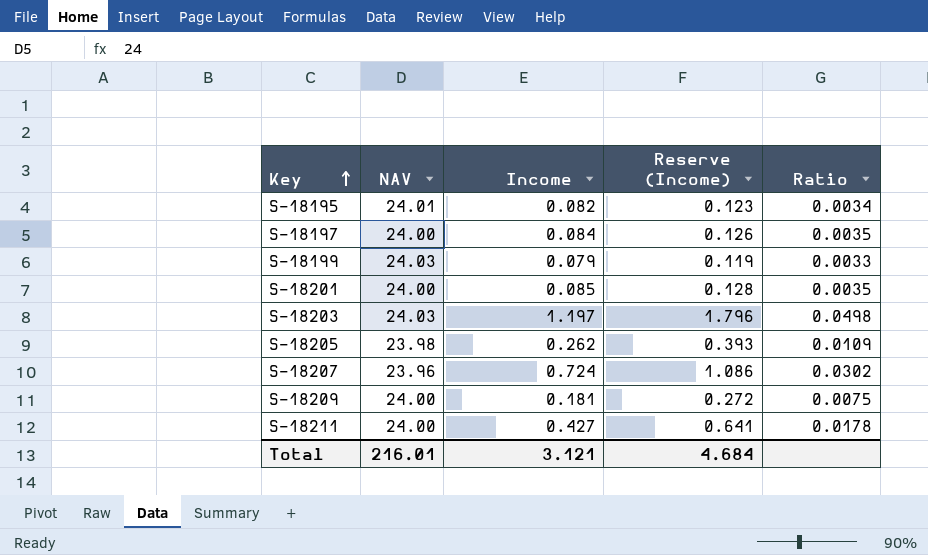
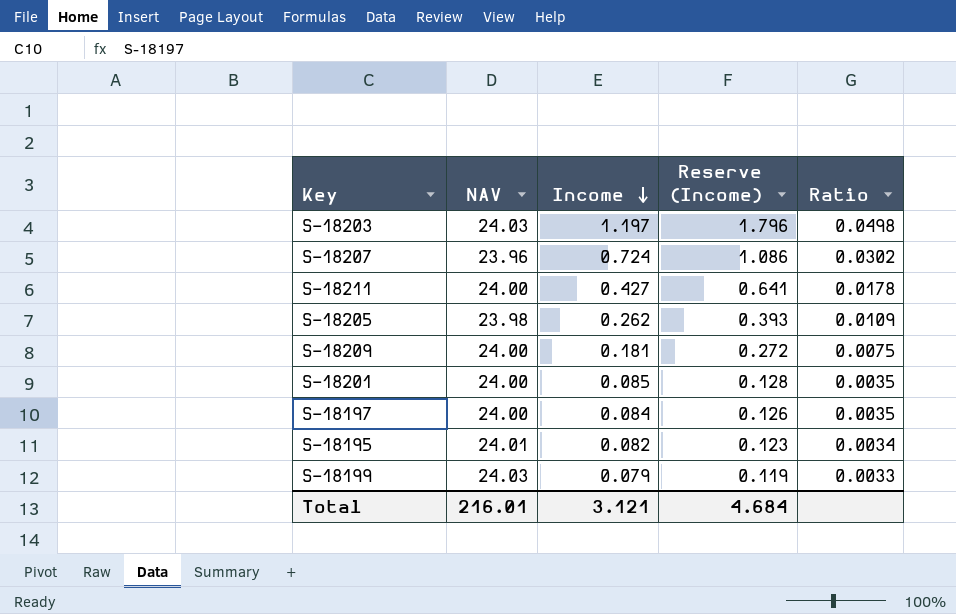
row order: Key ascending -> Income descending

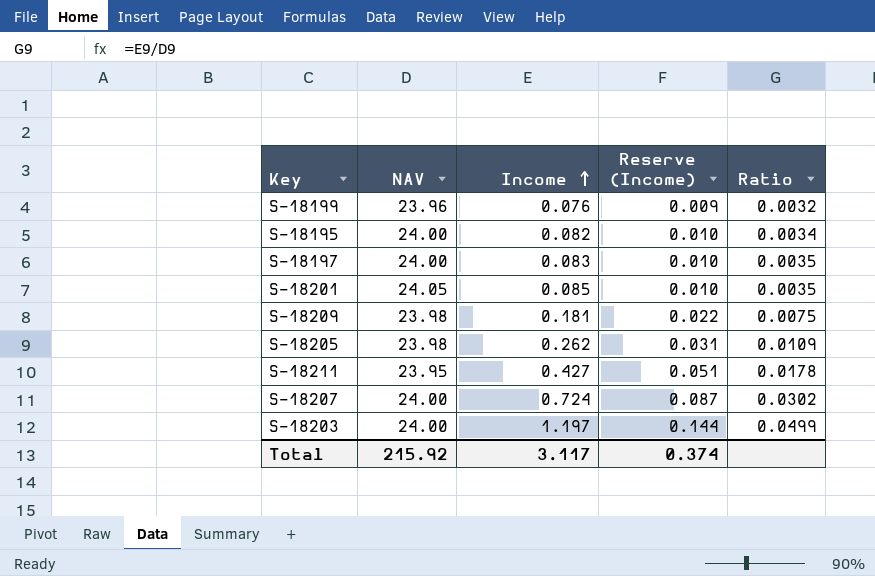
row order: Income descending -> Income ascending
column Reserve (Income) | formula: [Income] * 1.5 -> [Income] * 0.12
S-18199 | NAV: 24.03 -> 23.96
S-18199 | Income: 0.079 -> 0.076
S-18199 | Ratio: 0.0033 -> 0.0032
S-18195 | NAV: 24.01 -> 24.00
S-18197 | Income: 0.084 -> 0.083
S-18201 | NAV: 24.00 -> 24.05
S-18209 | NAV: 24.00 -> 23.98
S-18211 | NAV: 24.00 -> 23.95
S-18207 | NAV: 23.96 -> 24.00
S-18203 | NAV: 24.03 -> 24.00
S-18203 | Ratio: 0.0498 -> 0.0499
Total | NAV: 216.01 -> 215.92
Total | Income: 3.121 -> 3.117
Total | Reserve (Income): 4.684 -> 0.374

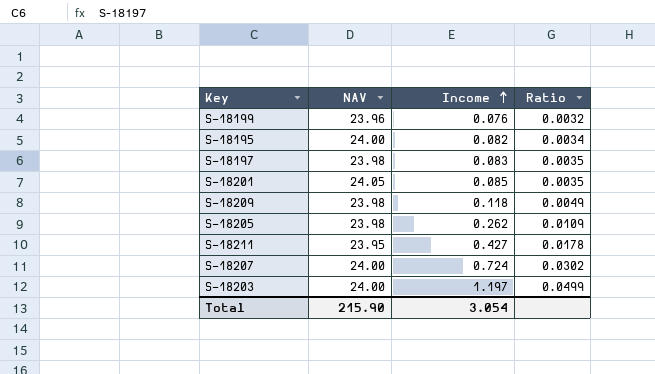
column Reserve (Income) | formula: [Income] * 0.12 -> none
S-18197 | NAV: 24.00 -> 23.98
S-18209 | Income: 0.181 -> 0.118
S-18209 | Ratio: 0.0075 -> 0.0049
Total | NAV: 215.92 -> 215.90
Total | Income: 3.117 -> 3.054

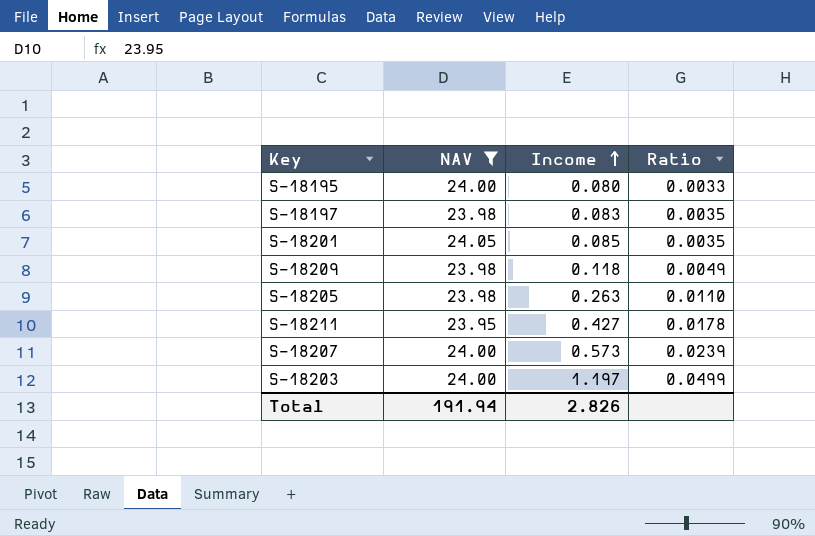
filter: none -> NAV != 23.96
S-18195 | Income: 0.082 -> 0.080
S-18195 | Ratio: 0.0034 -> 0.0033
S-18205 | Income: 0.262 -> 0.263
S-18205 | Ratio: 0.0109 -> 0.0110
S-18207 | Income: 0.724 -> 0.573
S-18207 | Ratio: 0.0302 -> 0.0239
Total | NAV: 215.90 -> 191.94
Total | Income: 3.054 -> 2.826

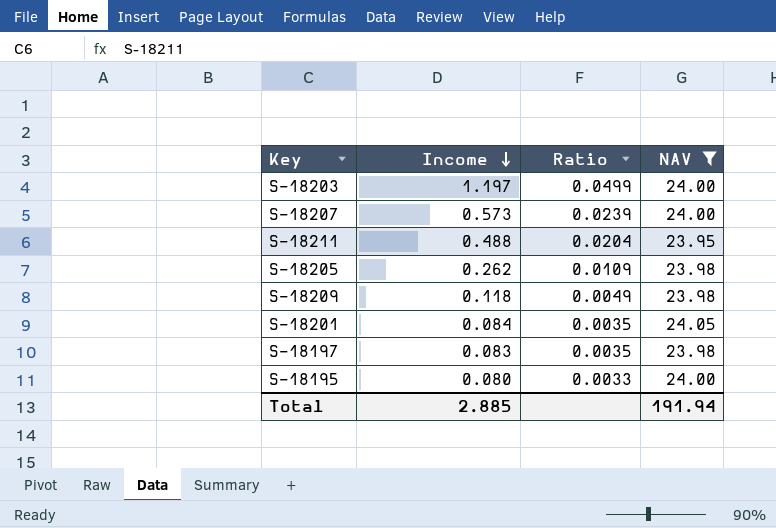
row order: Income ascending -> Income descending
column NAV | position: 2 -> 4
S-18211 | Income: 0.427 -> 0.488
S-18211 | Ratio: 0.0178 -> 0.0204
S-18205 | Income: 0.263 -> 0.262
S-18205 | Ratio: 0.0110 -> 0.0109
S-18201 | Income: 0.085 -> 0.084
Total | Income: 2.826 -> 2.885

